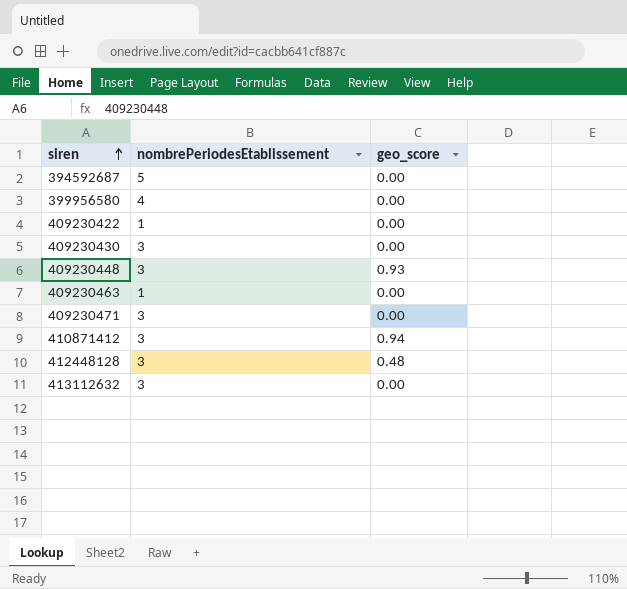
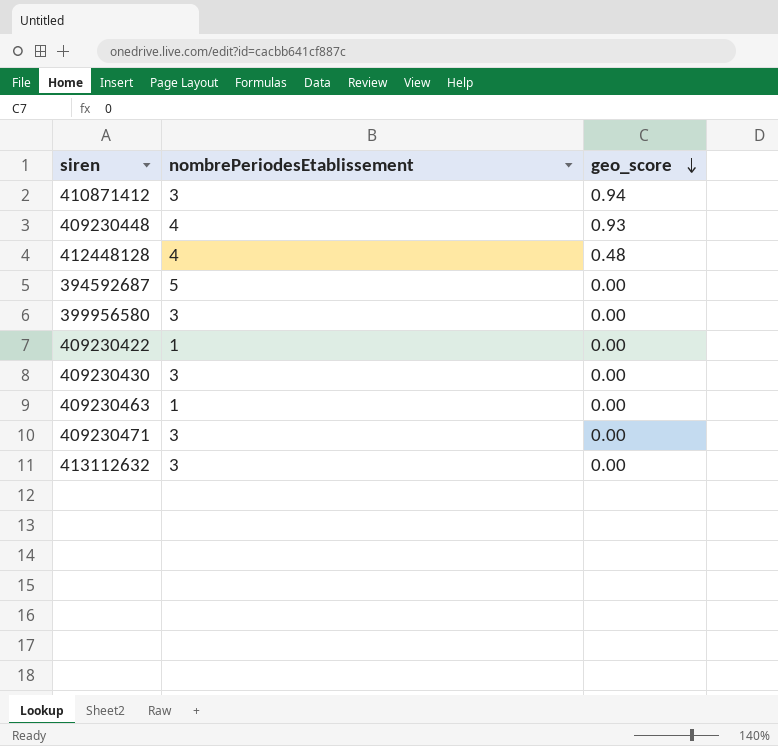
row order: siren ascending -> geo_score descending
409230448 | nombrePeriodesEtablissement: 3 -> 4
412448128 | nombrePeriodesEtablissement: 3 -> 4
399956580 | nombrePeriodesEtablissement: 4 -> 3

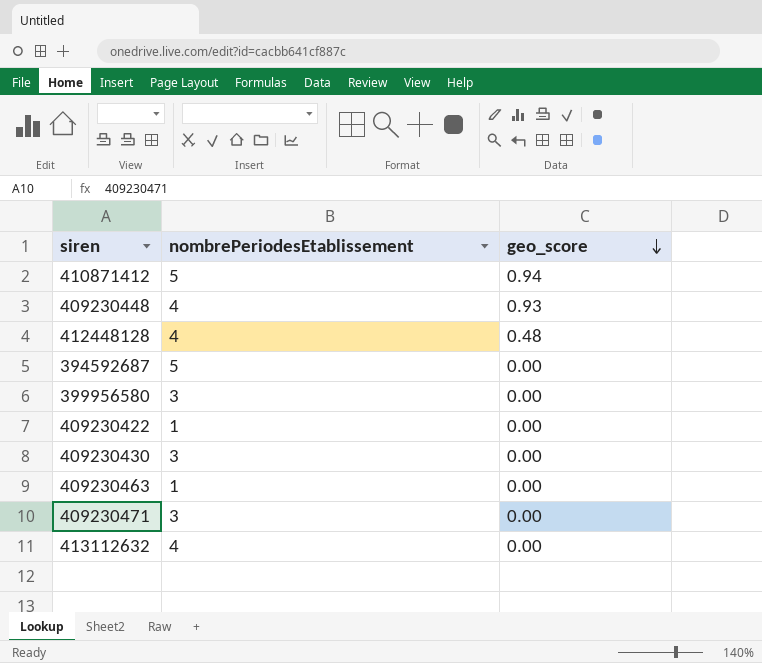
410871412 | nombrePeriodesEtablissement: 3 -> 5
413112632 | nombrePeriodesEtablissement: 3 -> 4

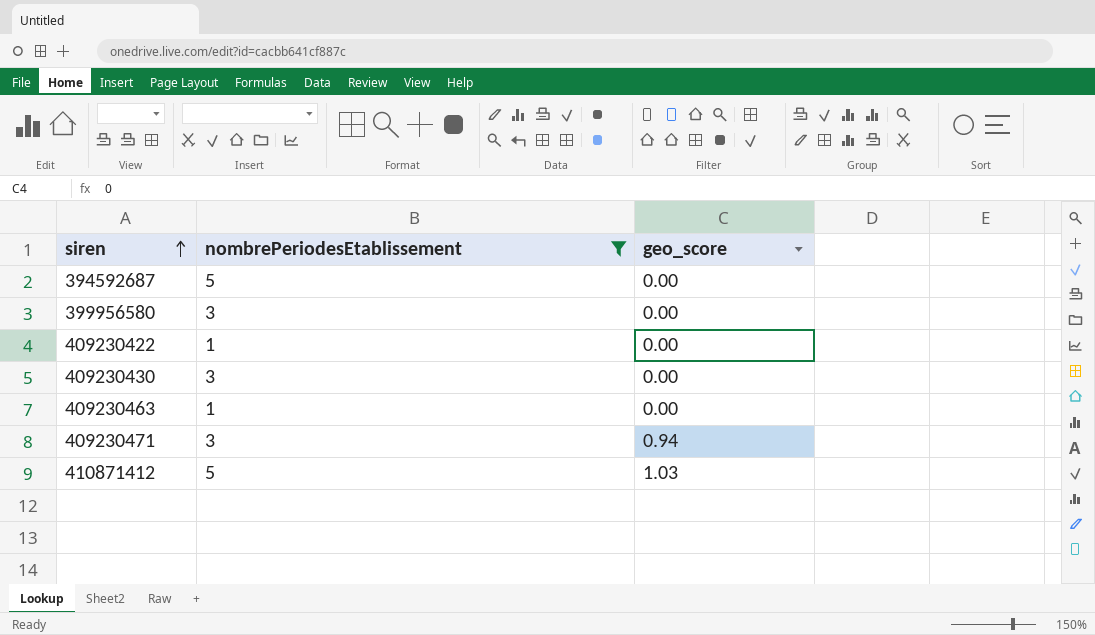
filter: none -> nombrePeriodesEtablissement != 4
row order: geo_score descending -> siren ascending
409230471 | geo_score: 0.00 -> 0.94
410871412 | geo_score: 0.94 -> 1.03

